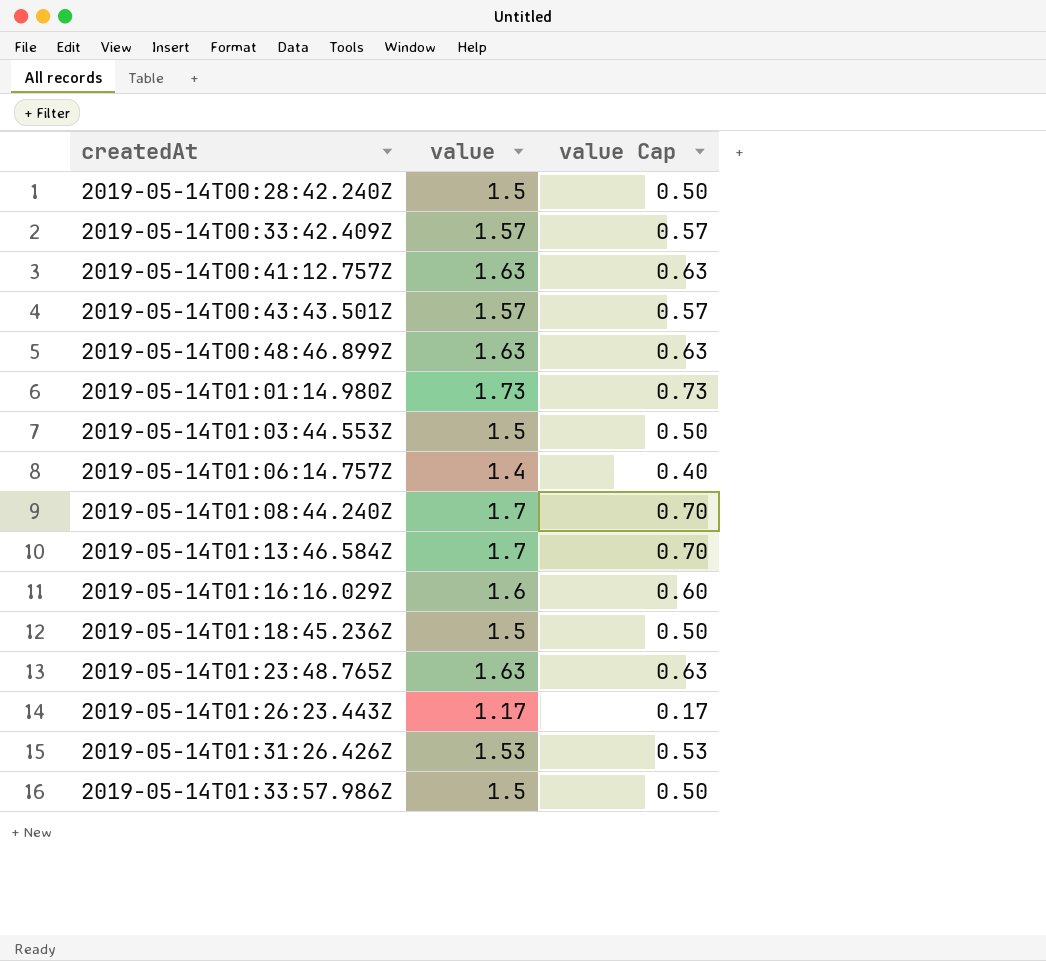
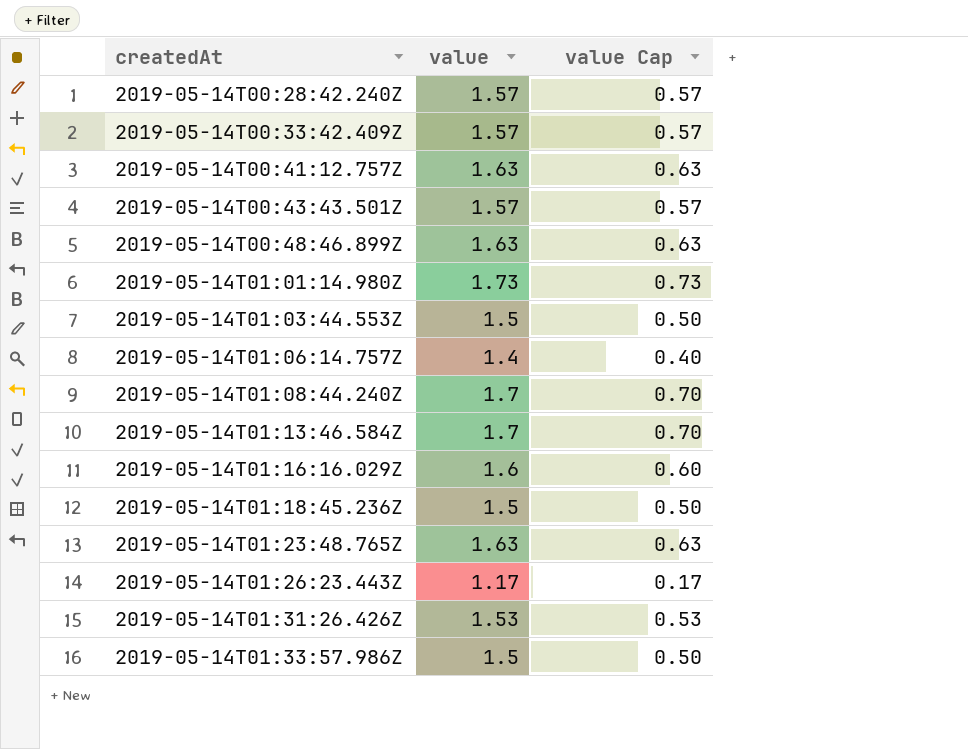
2019-05-14T00:28:42.240Z | value: 1.5 -> 1.57
2019-05-14T00:28:42.240Z | value Cap: 0.50 -> 0.57

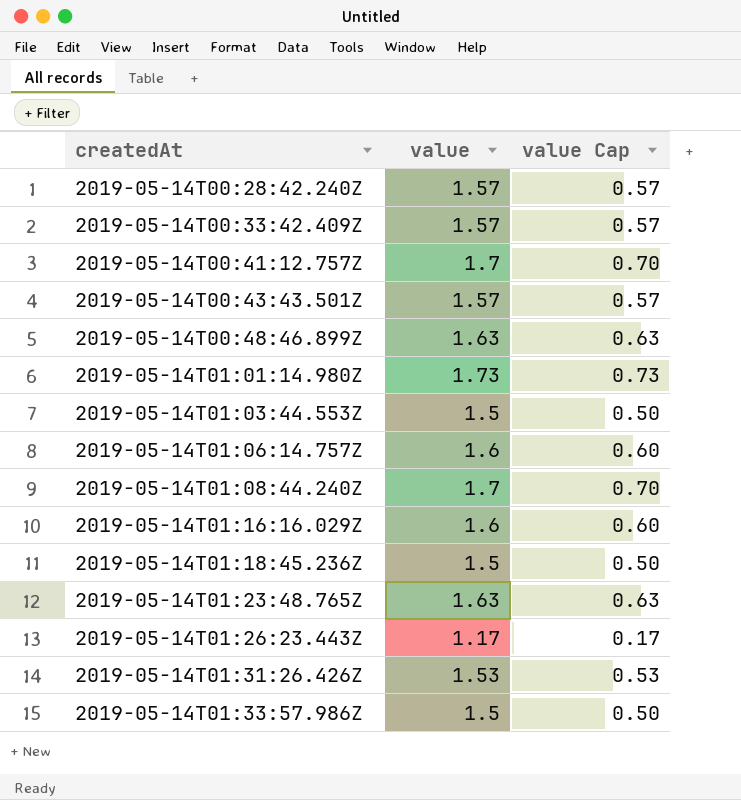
row 2019-05-14T01:13:46.584Z: 1.7 | 0.70 -> none
2019-05-14T00:41:12.757Z | value: 1.63 -> 1.7
2019-05-14T00:41:12.757Z | value Cap: 0.63 -> 0.70
2019-05-14T01:06:14.757Z | value: 1.4 -> 1.6
2019-05-14T01:06:14.757Z | value Cap: 0.40 -> 0.60

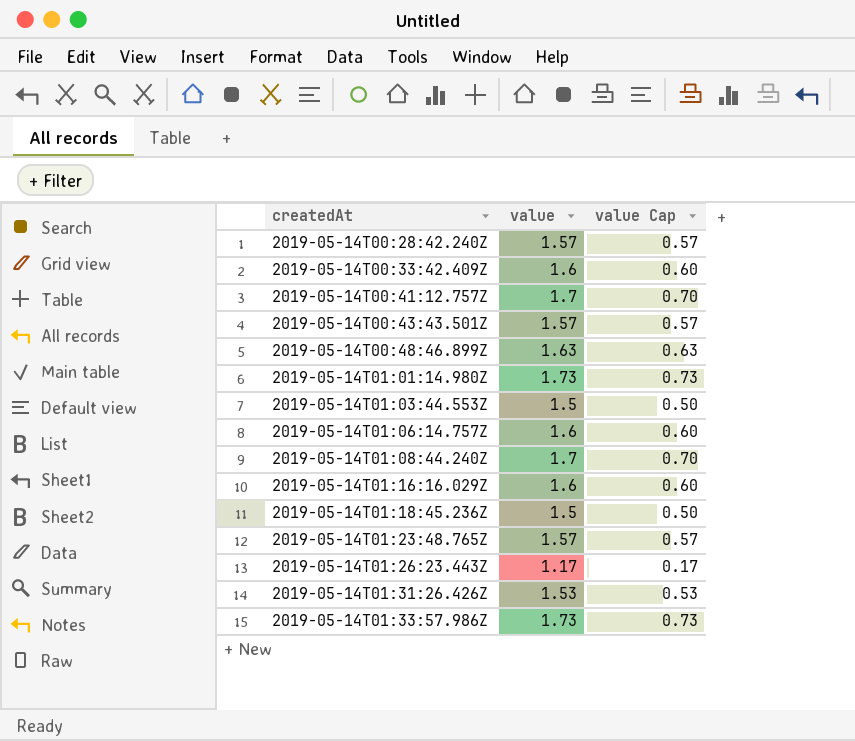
2019-05-14T00:33:42.409Z | value: 1.57 -> 1.6
2019-05-14T00:33:42.409Z | value Cap: 0.57 -> 0.60
2019-05-14T01:23:48.765Z | value: 1.63 -> 1.57
2019-05-14T01:23:48.765Z | value Cap: 0.63 -> 0.57
2019-05-14T01:33:57.986Z | value: 1.5 -> 1.73
2019-05-14T01:33:57.986Z | value Cap: 0.50 -> 0.73

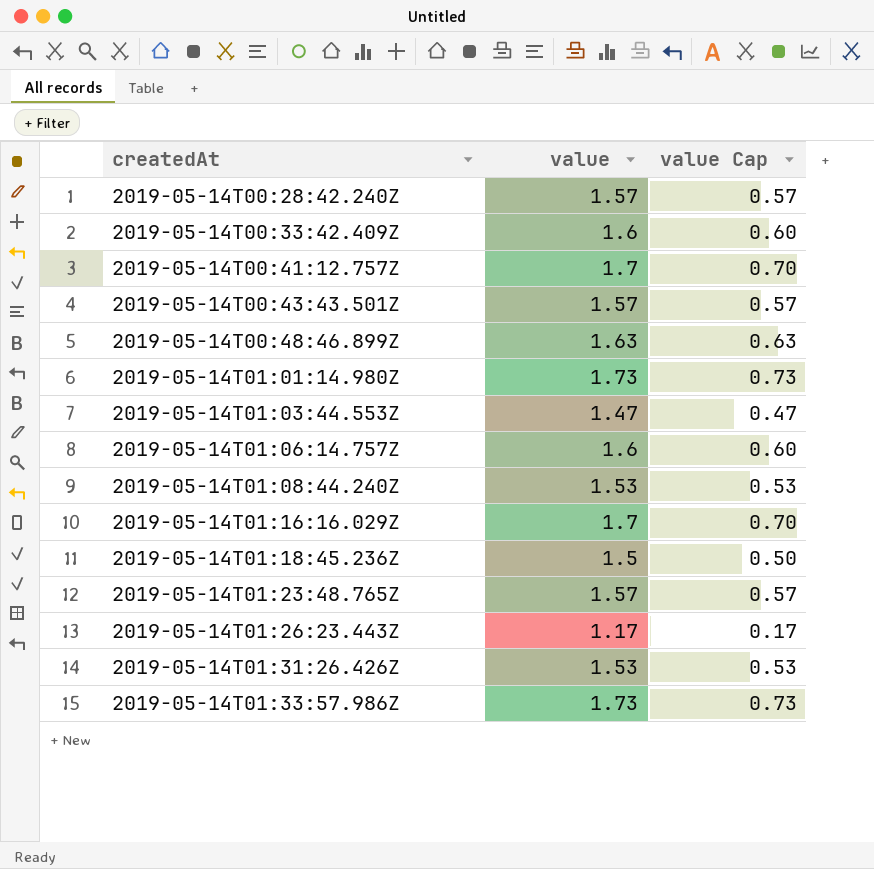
2019-05-14T01:03:44.553Z | value: 1.5 -> 1.47
2019-05-14T01:03:44.553Z | value Cap: 0.50 -> 0.47
2019-05-14T01:08:44.240Z | value: 1.7 -> 1.53
2019-05-14T01:08:44.240Z | value Cap: 0.70 -> 0.53
2019-05-14T01:16:16.029Z | value: 1.6 -> 1.7
2019-05-14T01:16:16.029Z | value Cap: 0.60 -> 0.70

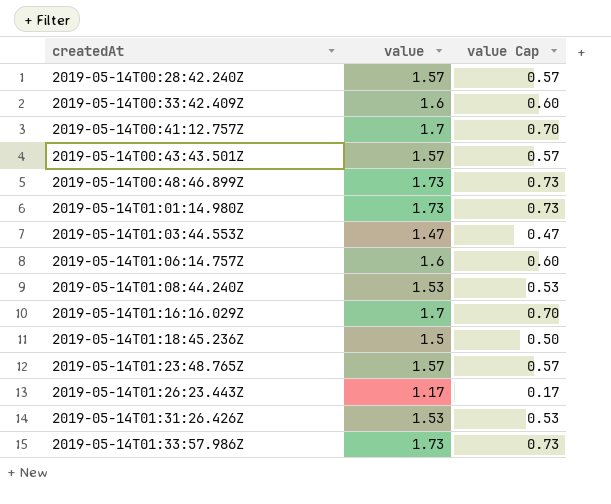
2019-05-14T00:48:46.899Z | value: 1.63 -> 1.73
2019-05-14T00:48:46.899Z | value Cap: 0.63 -> 0.73

